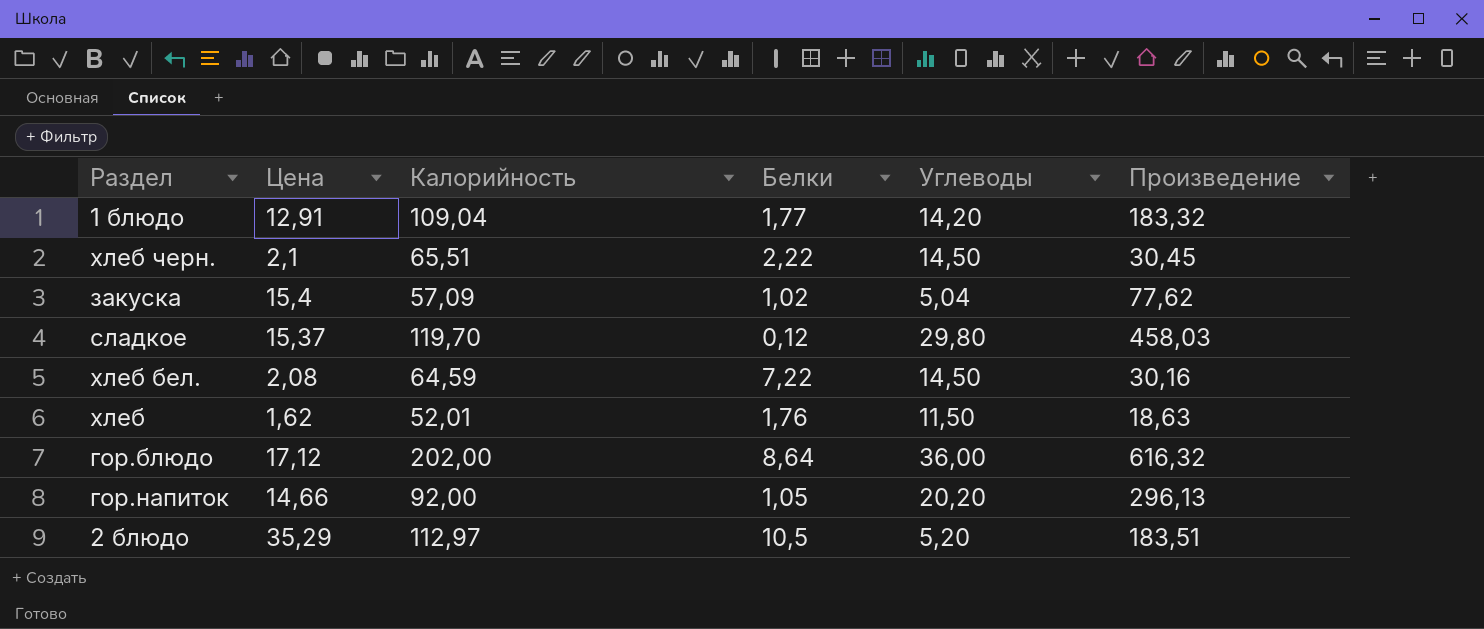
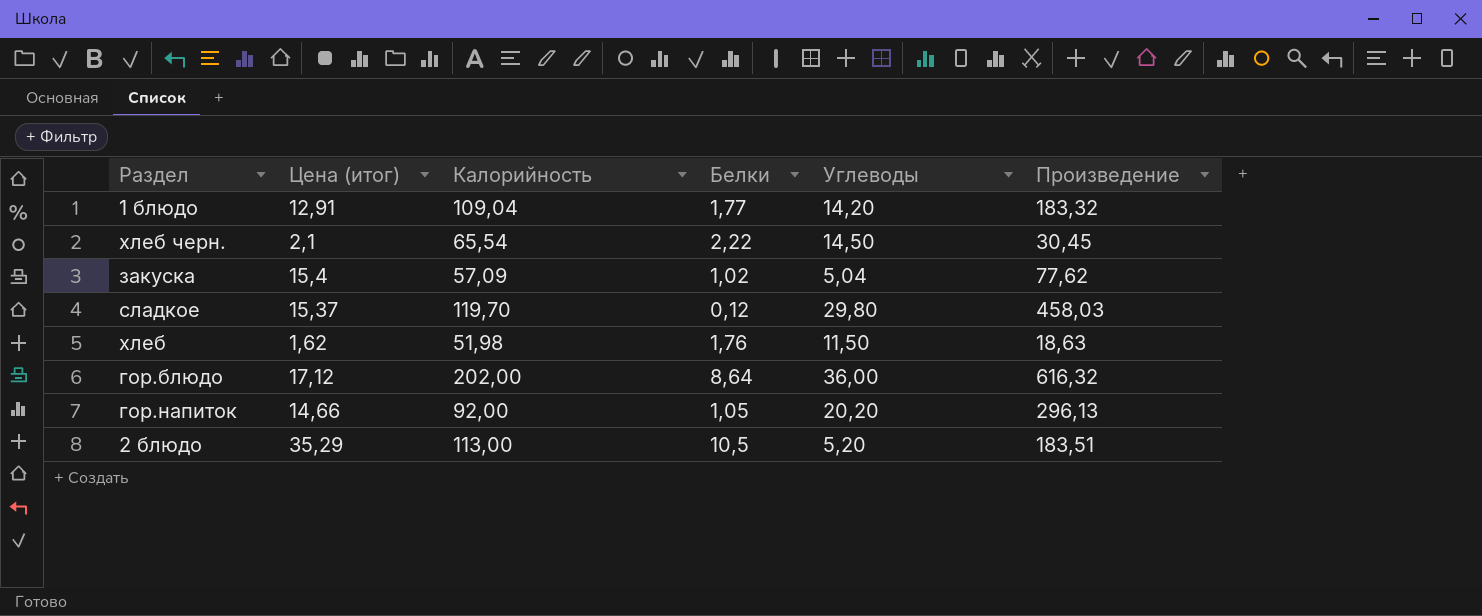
column name: Цена -> Цена (итог)
row хлеб бел.: 2,08 | 64,59 | 7,22 | 14,50 | 30,16 -> none
хлеб черн. | Калорийность: 65,51 -> 65,54
хлеб | Калорийность: 52,01 -> 51,98
2 блюдо | Калорийность: 112,97 -> 113,00

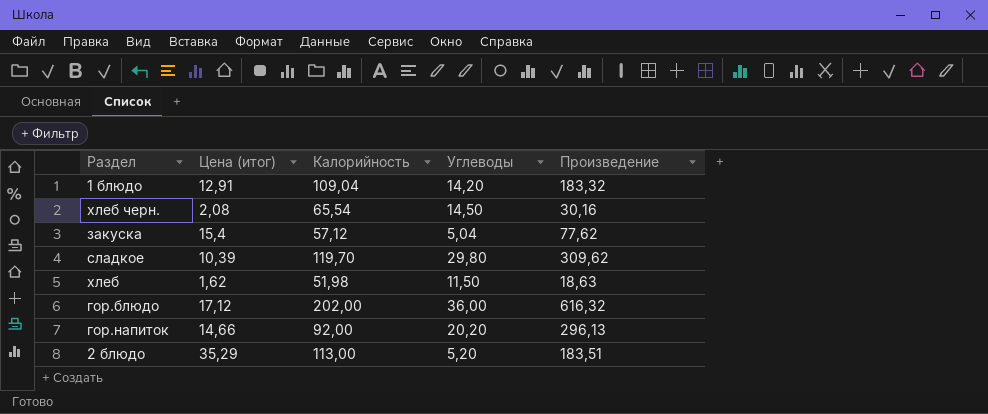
column Белки | position: 4 -> none
хлеб черн. | Цена (итог): 2,1 -> 2,08
хлеб черн. | Произведение: 30,45 -> 30,16
закуска | Калорийность: 57,09 -> 57,12
сладкое | Цена (итог): 15,37 -> 10,39
сладкое | Произведение: 458,03 -> 309,62

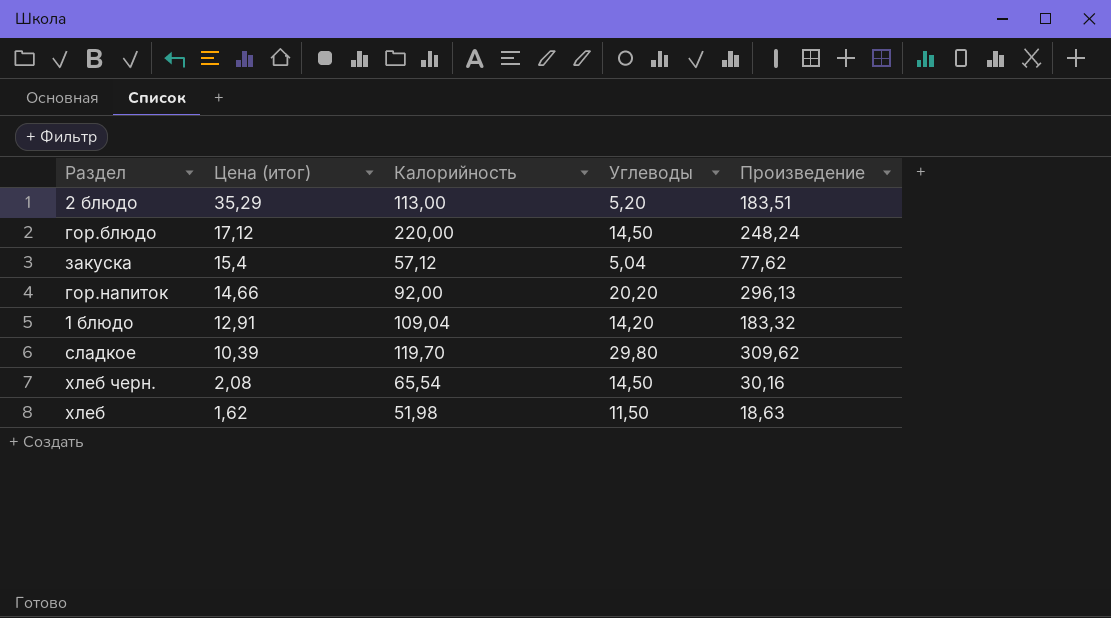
row order: none -> Цена (итог) descending
гор.блюдо | Калорийность: 202,00 -> 220,00
гор.блюдо | Углеводы: 36,00 -> 14,50
гор.блюдо | Произведение: 616,32 -> 248,24

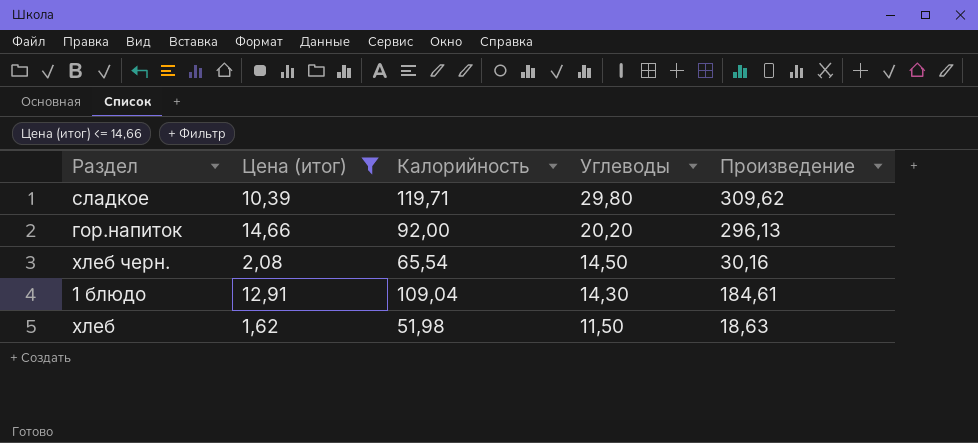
filter: none -> Цена (итог) <= 14,66
row order: Цена (итог) descending -> Углеводы descending
сладкое | Калорийность: 119,70 -> 119,71
1 блюдо | Углеводы: 14,20 -> 14,30
1 блюдо | Произведение: 183,32 -> 184,61

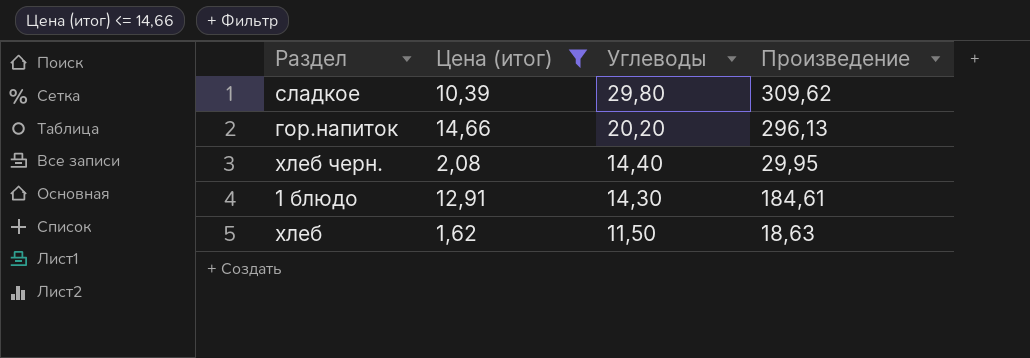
column Калорийность | position: 3 -> none
хлеб черн. | Углеводы: 14,50 -> 14,40
хлеб черн. | Произведение: 30,16 -> 29,95

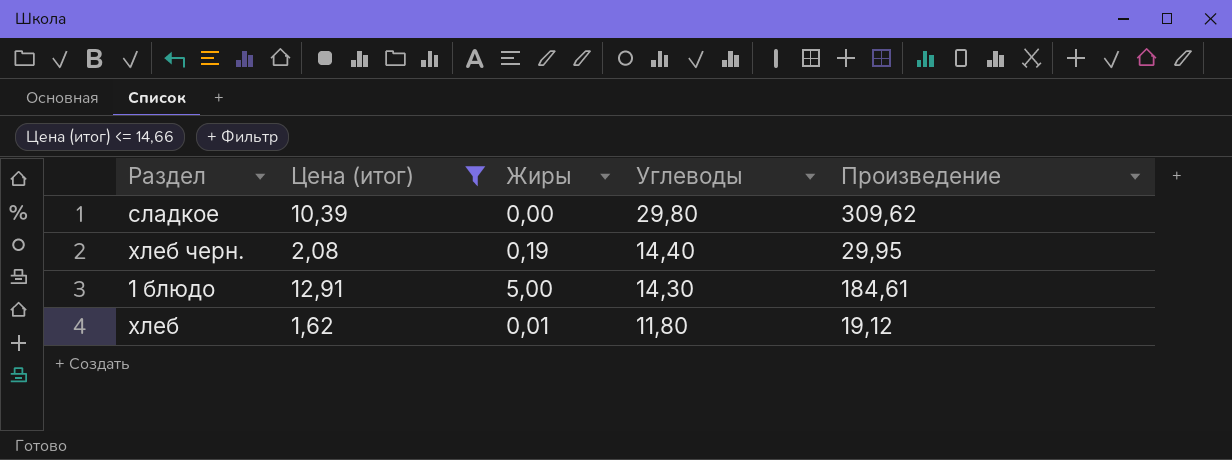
column Жиры | position: none -> 3
row гор.напиток: 14,66 | 20,20 | 296,13 -> none
хлеб | Углеводы: 11,50 -> 11,80
хлеб | Произведение: 18,63 -> 19,12

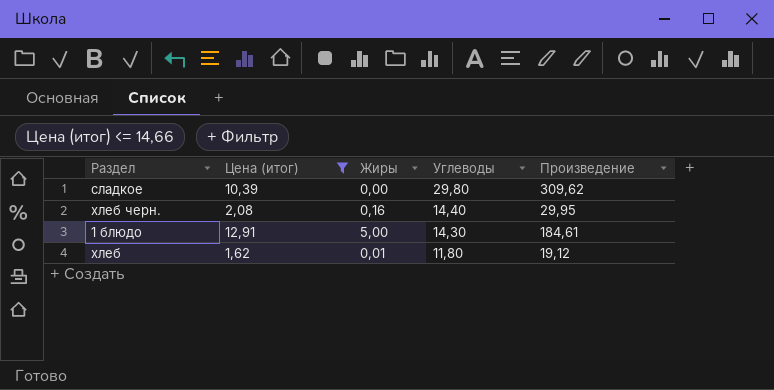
хлеб черн. | Жиры: 0,19 -> 0,16

